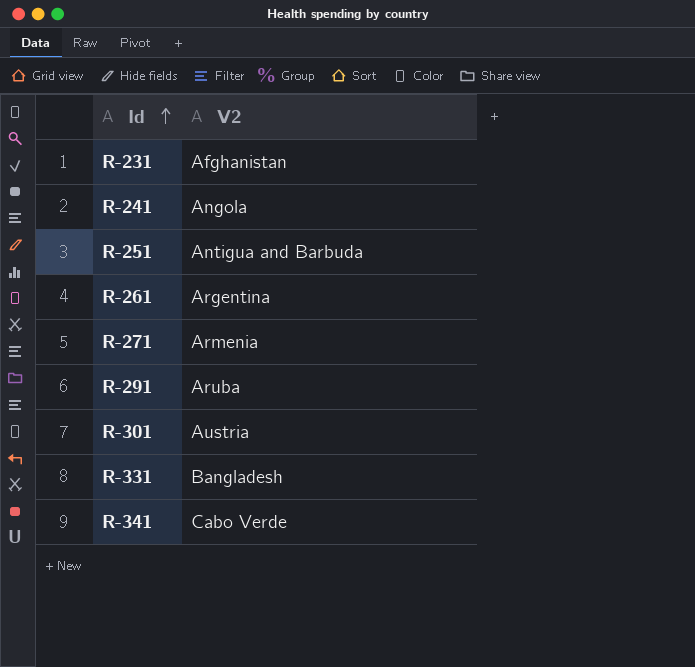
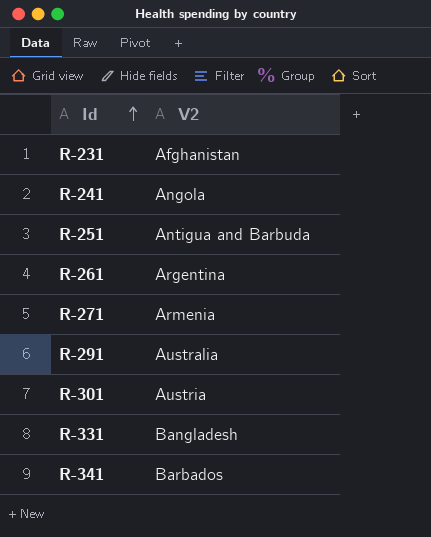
R-291 | V2: Aruba -> Australia
R-341 | V2: Cabo Verde -> Barbados

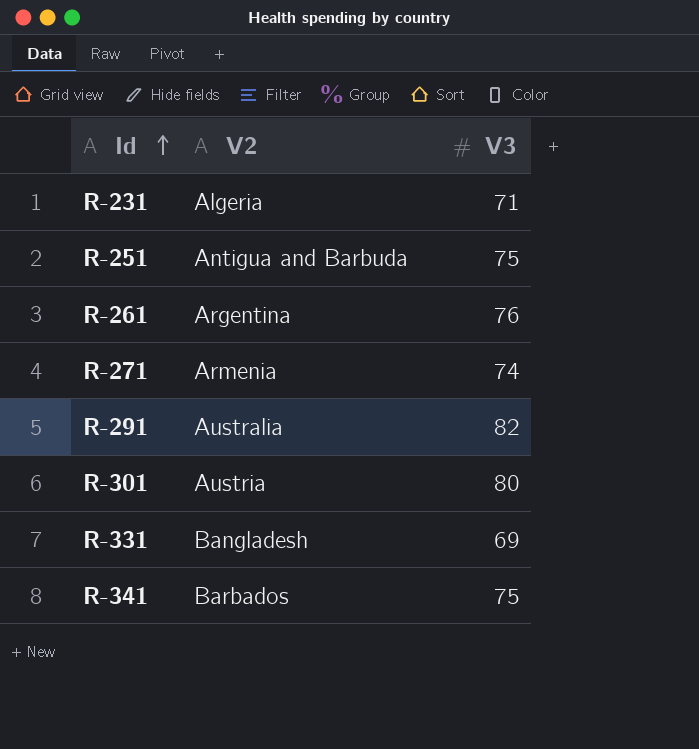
column V3 | position: none -> 3
row R-241: Angola -> none
R-231 | V2: Afghanistan -> Algeria

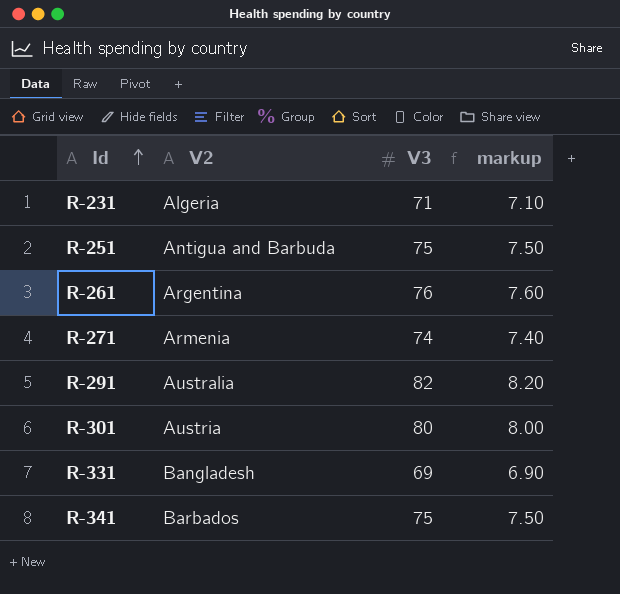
column markup | formula: none -> [V3] * 0.1

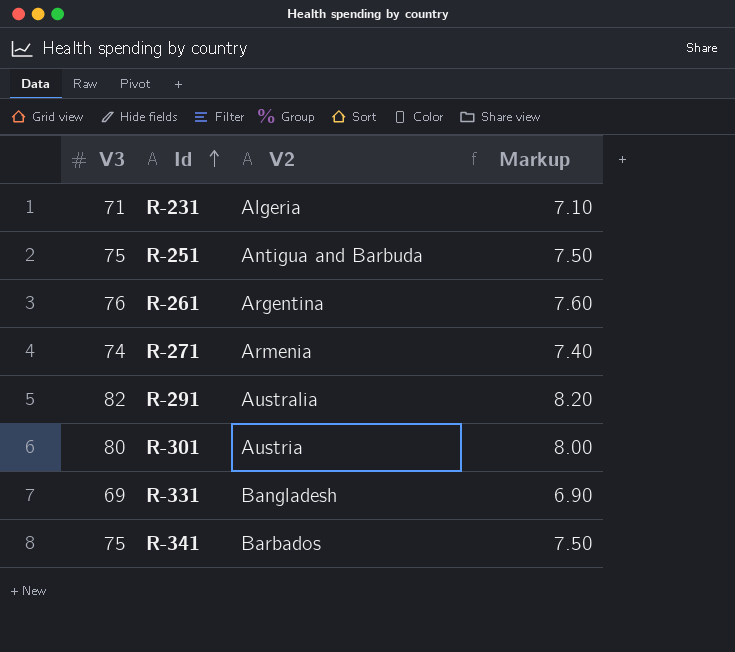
column V3 | position: 3 -> 1
column name: markup -> Markup

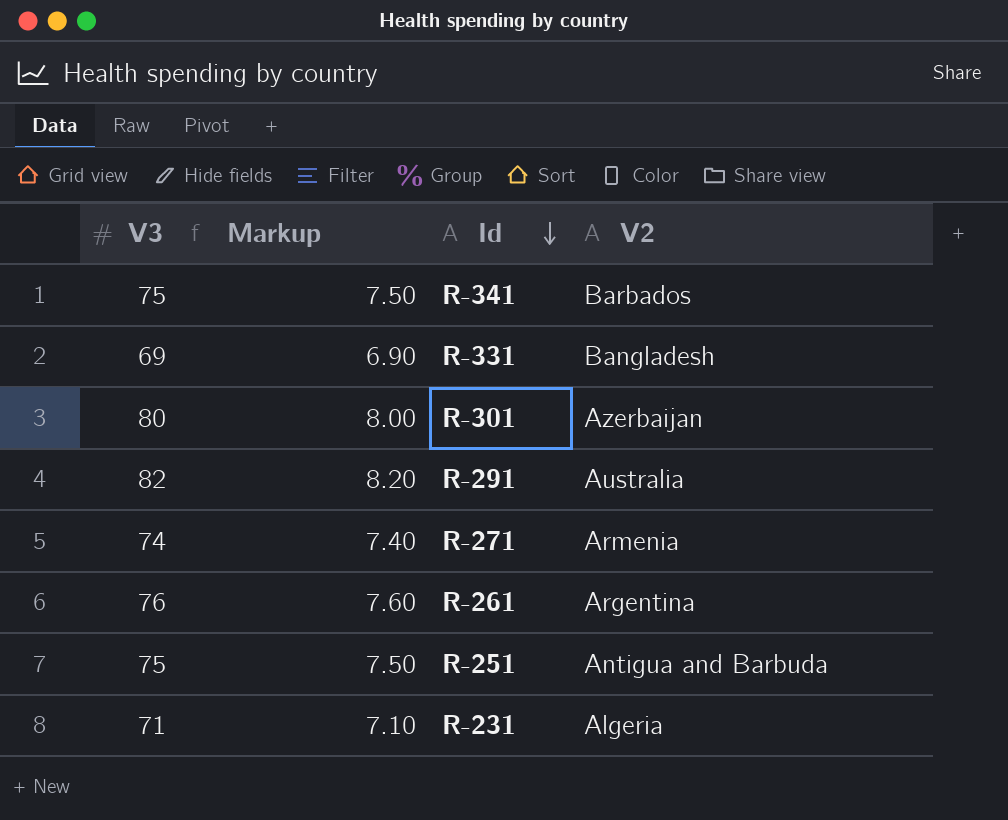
row order: Id ascending -> Id descending
column Markup | position: 4 -> 2
R-301 | V2: Austria -> Azerbaijan

